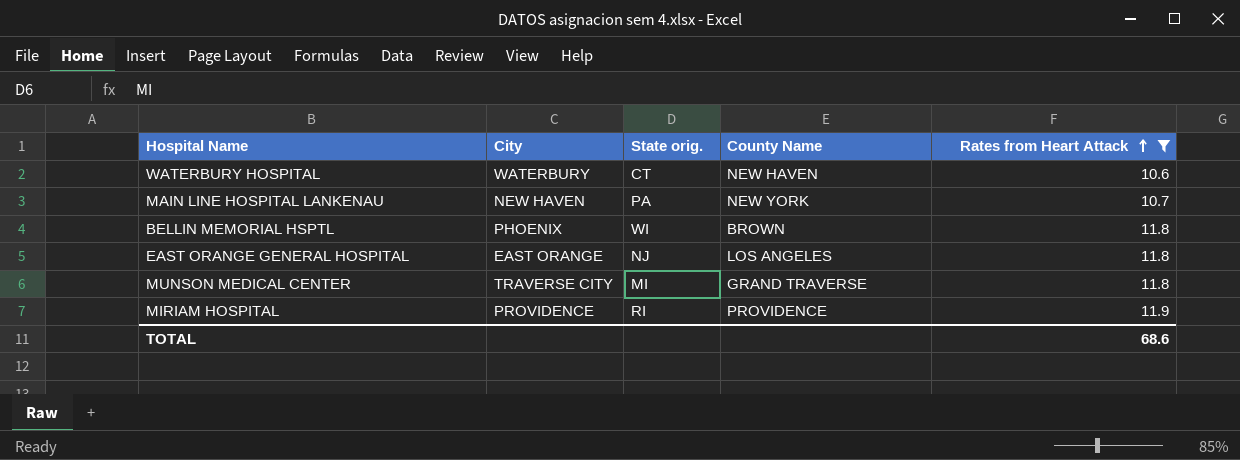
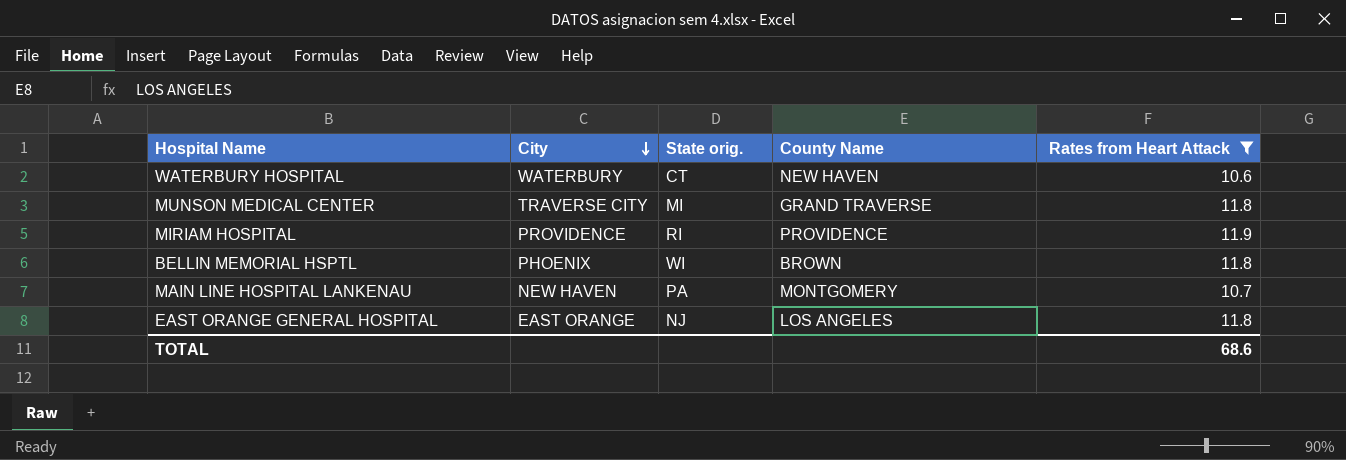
row order: Rates from Heart Attack ascending -> City descending
MAIN LINE HOSPITAL LANKENAU | County Name: NEW YORK -> MONTGOMERY

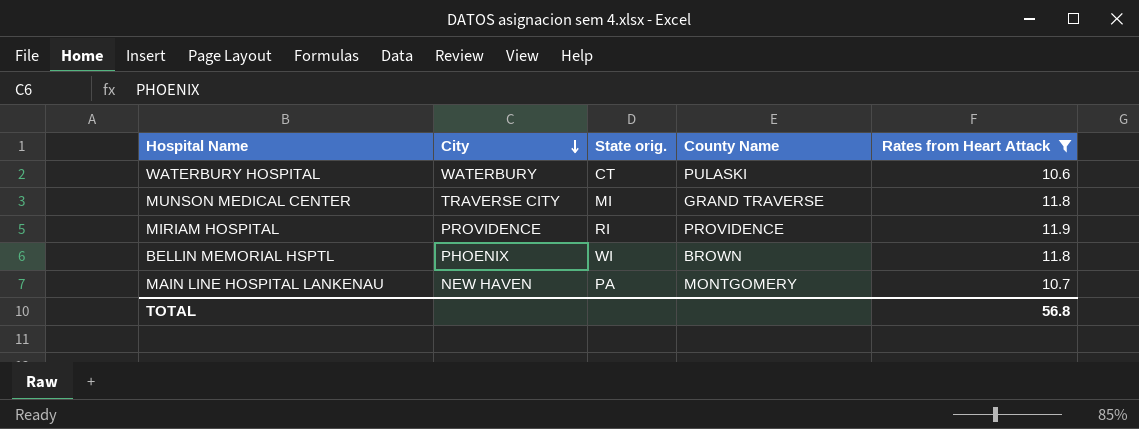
row EAST ORANGE GENERAL HOSPITAL: EAST ORANGE | NJ | LOS ANGELES | 11.8 -> none
WATERBURY HOSPITAL | County Name: NEW HAVEN -> PULASKI
TOTAL | Rates from Heart Attack: 68.6 -> 56.8

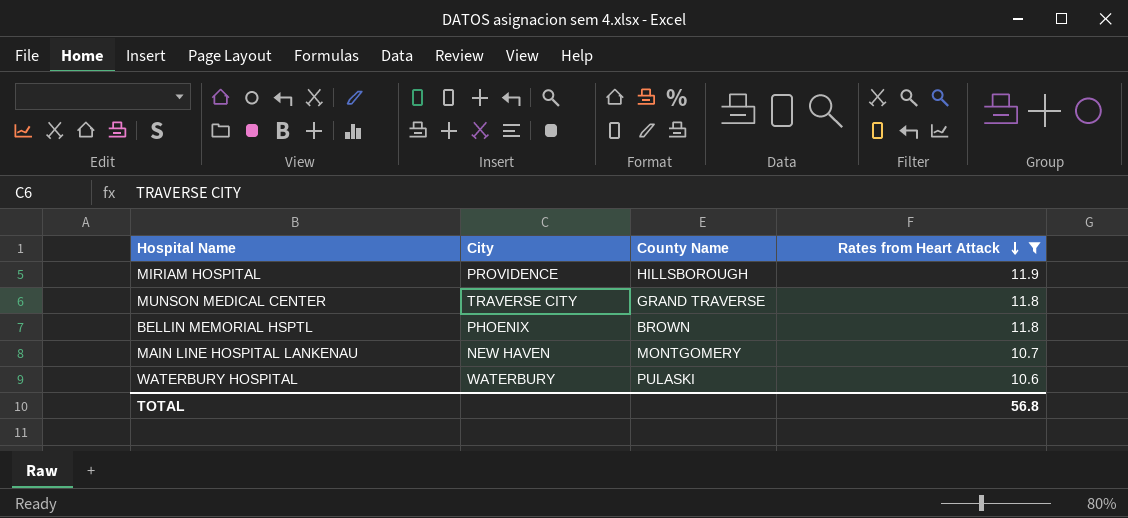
row order: City descending -> Rates from Heart Attack descending
column State orig. | position: 3 -> none
MIRIAM HOSPITAL | County Name: PROVIDENCE -> HILLSBOROUGH

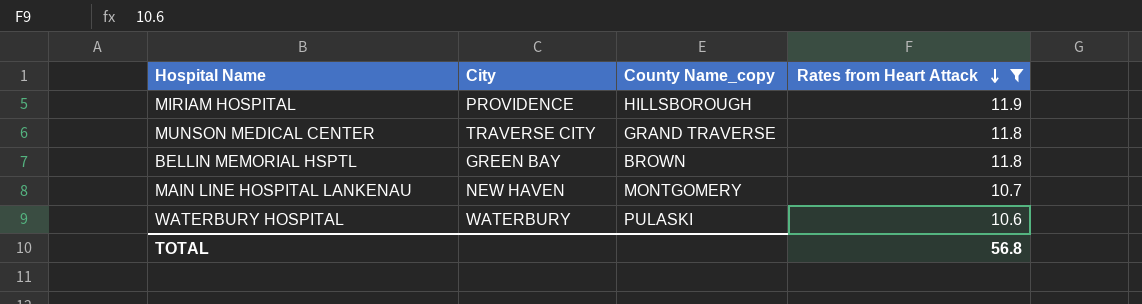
column name: County Name -> County Name_copy
BELLIN MEMORIAL HSPTL | City: PHOENIX -> GREEN BAY

